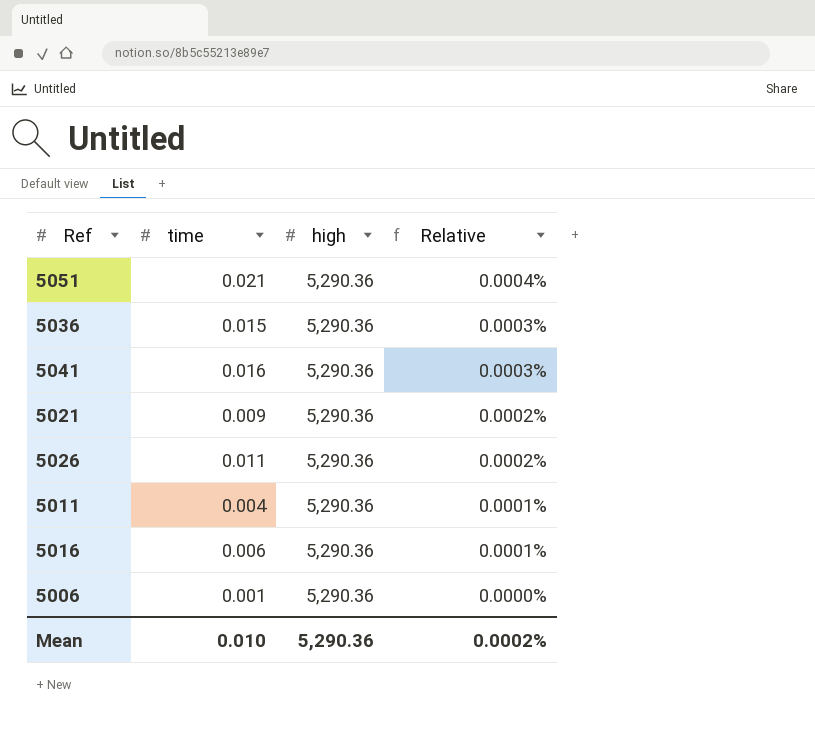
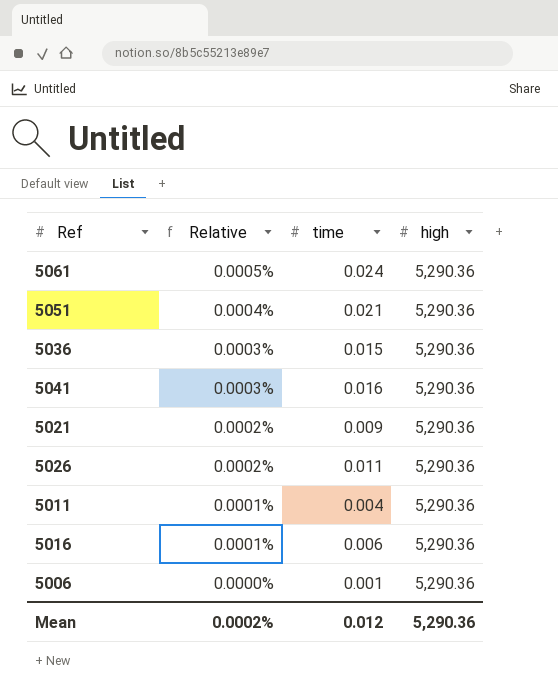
column Relative | position: 4 -> 2
row 5061: none -> 0.0005% | 0.024 | 5,290.36
Mean | time: 0.010 -> 0.012

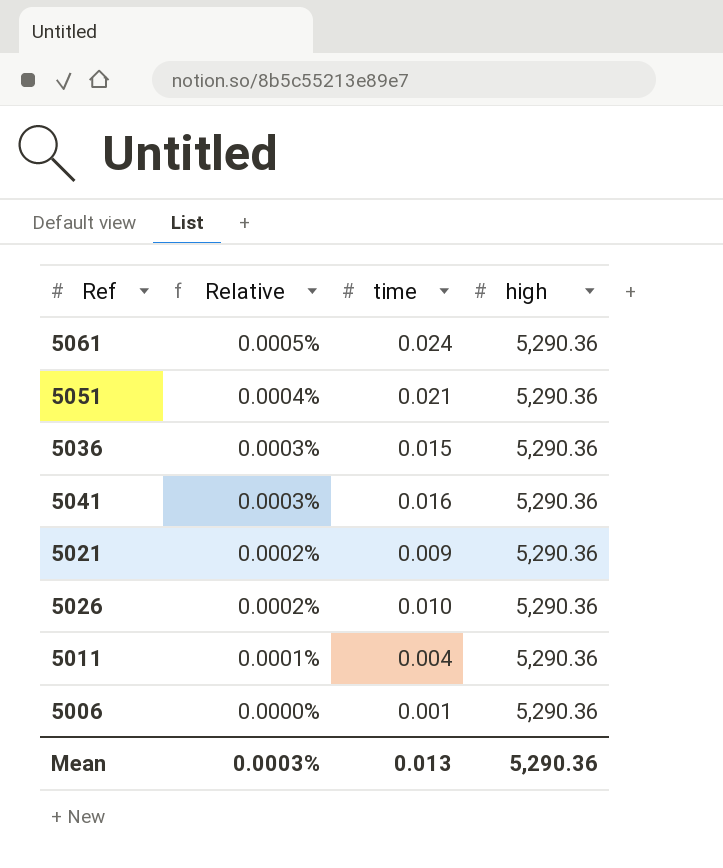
row 5016: 0.0001% | 0.006 | 5,290.36 -> none
5026 | time: 0.011 -> 0.010
Mean | Relative: 0.0002% -> 0.0003%
Mean | time: 0.012 -> 0.013

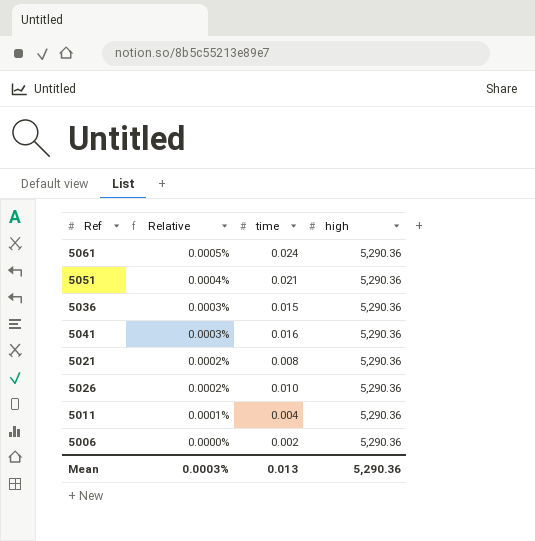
5021 | time: 0.009 -> 0.008
5006 | time: 0.001 -> 0.002

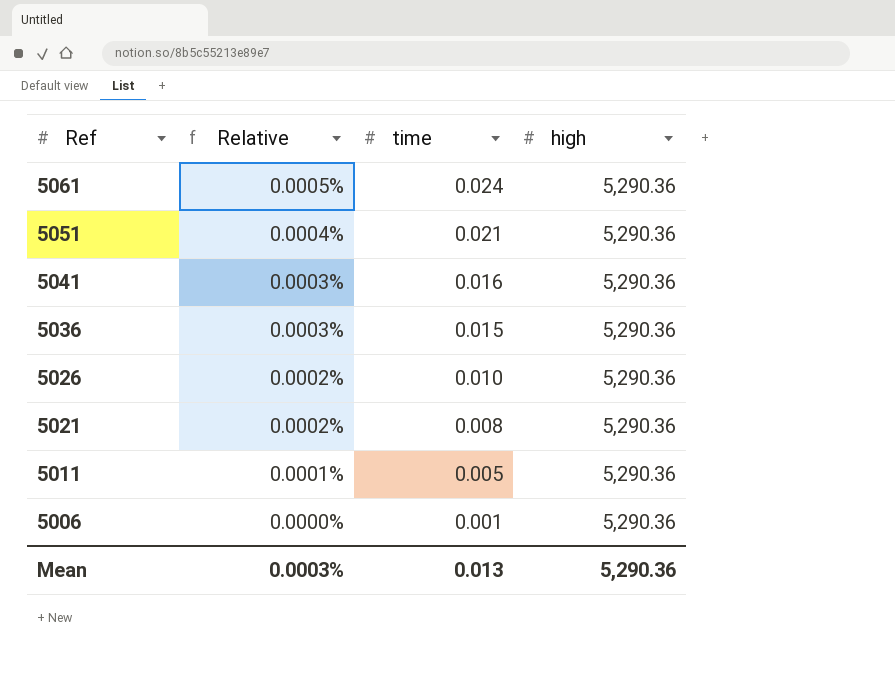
row order: Relative descending -> Ref descending
5011 | time: 0.004 -> 0.005
5006 | time: 0.002 -> 0.001

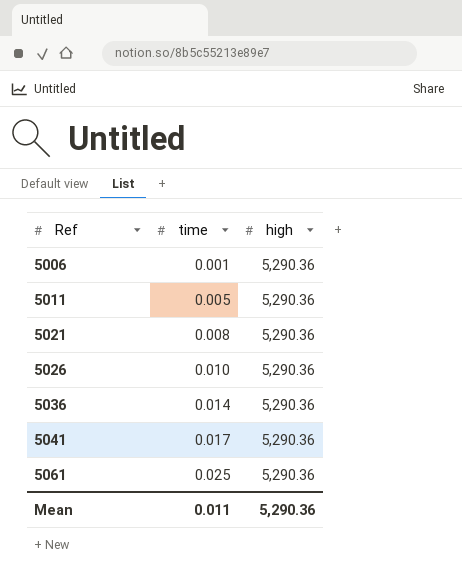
row order: Ref descending -> Ref ascending
column Relative | formula: [time] / [high] -> none
row 5051: 0.0004% | 0.021 | 5,290.36 -> none
5036 | time: 0.015 -> 0.014
5041 | time: 0.016 -> 0.017
5061 | time: 0.024 -> 0.025
Mean | time: 0.013 -> 0.011

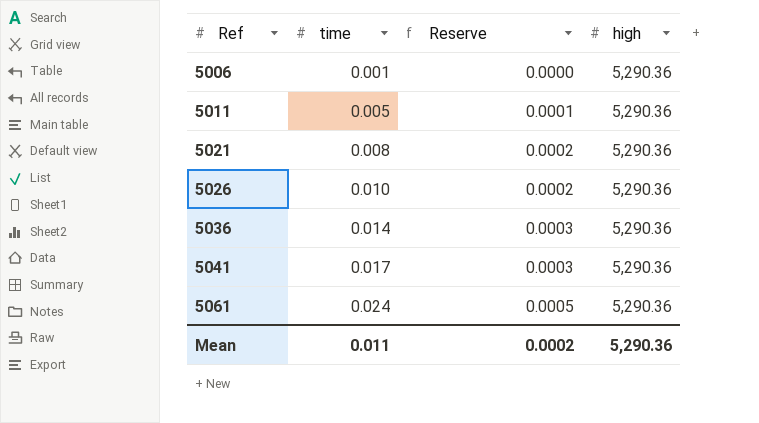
column Reserve | formula: none -> [time] * 0.02
5061 | time: 0.025 -> 0.024

